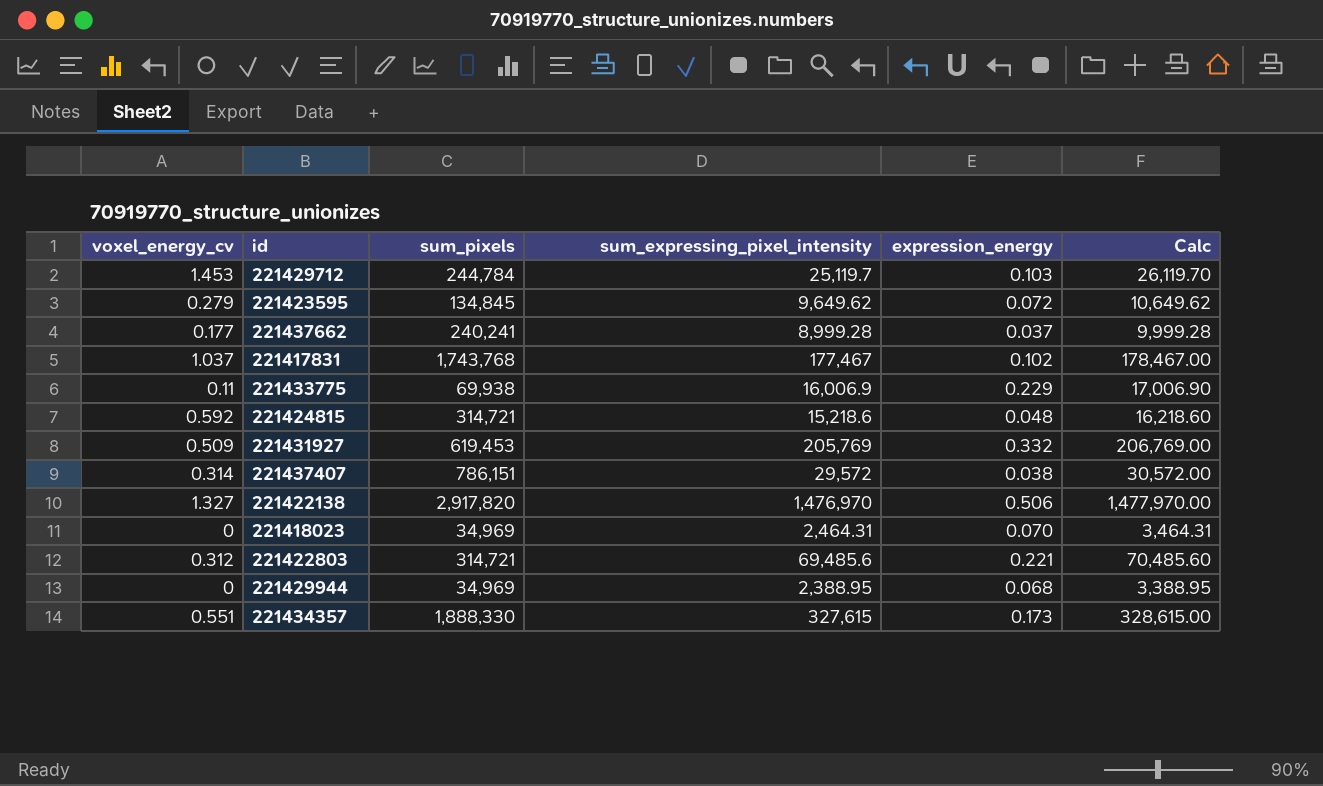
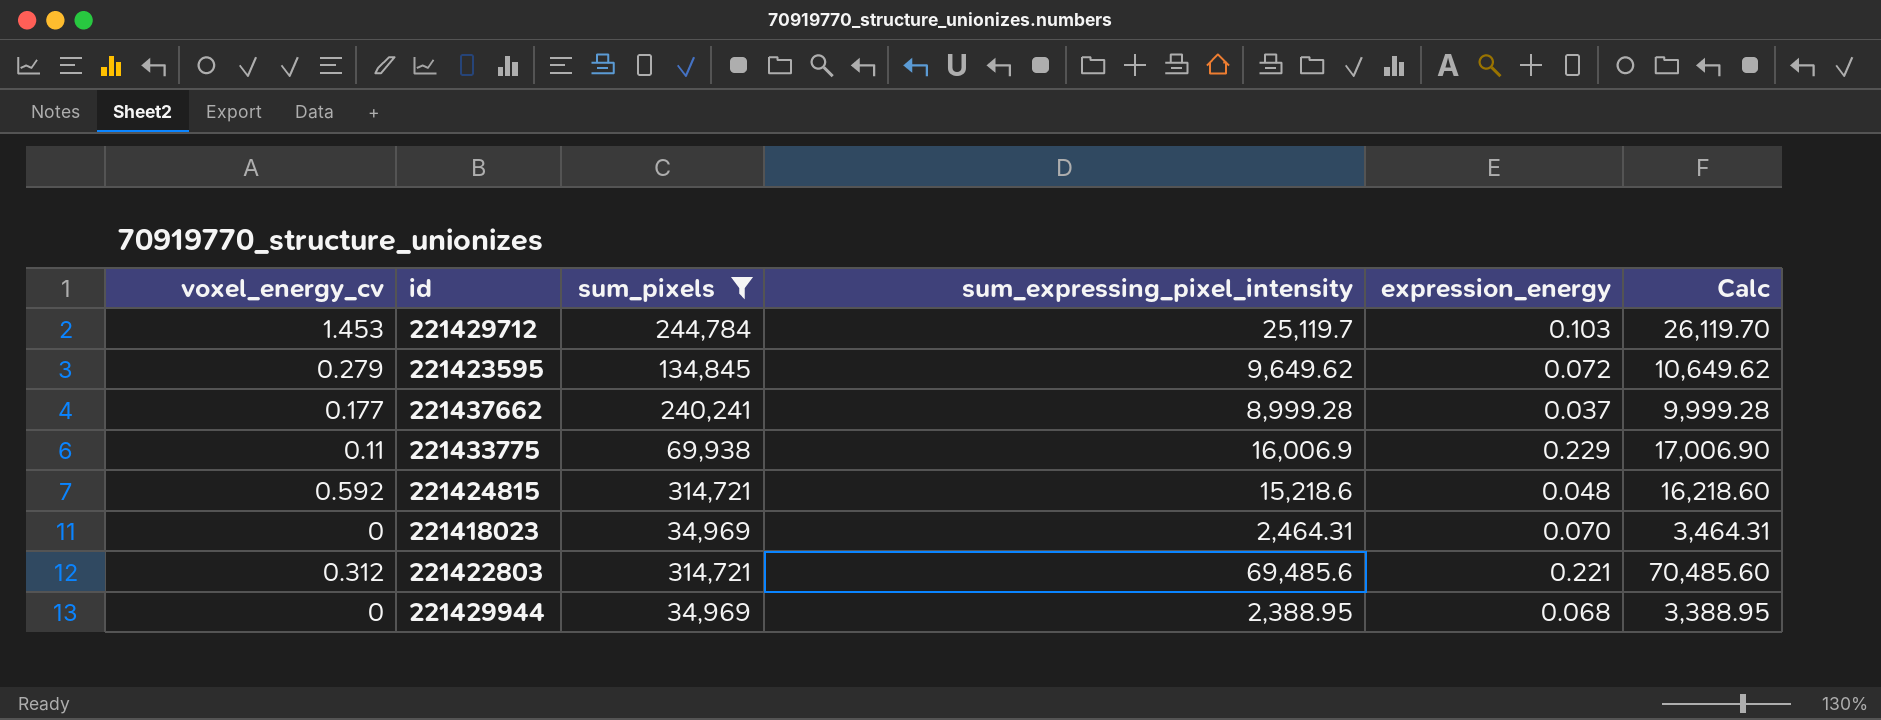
filter: none -> sum_pixels <= 314,721

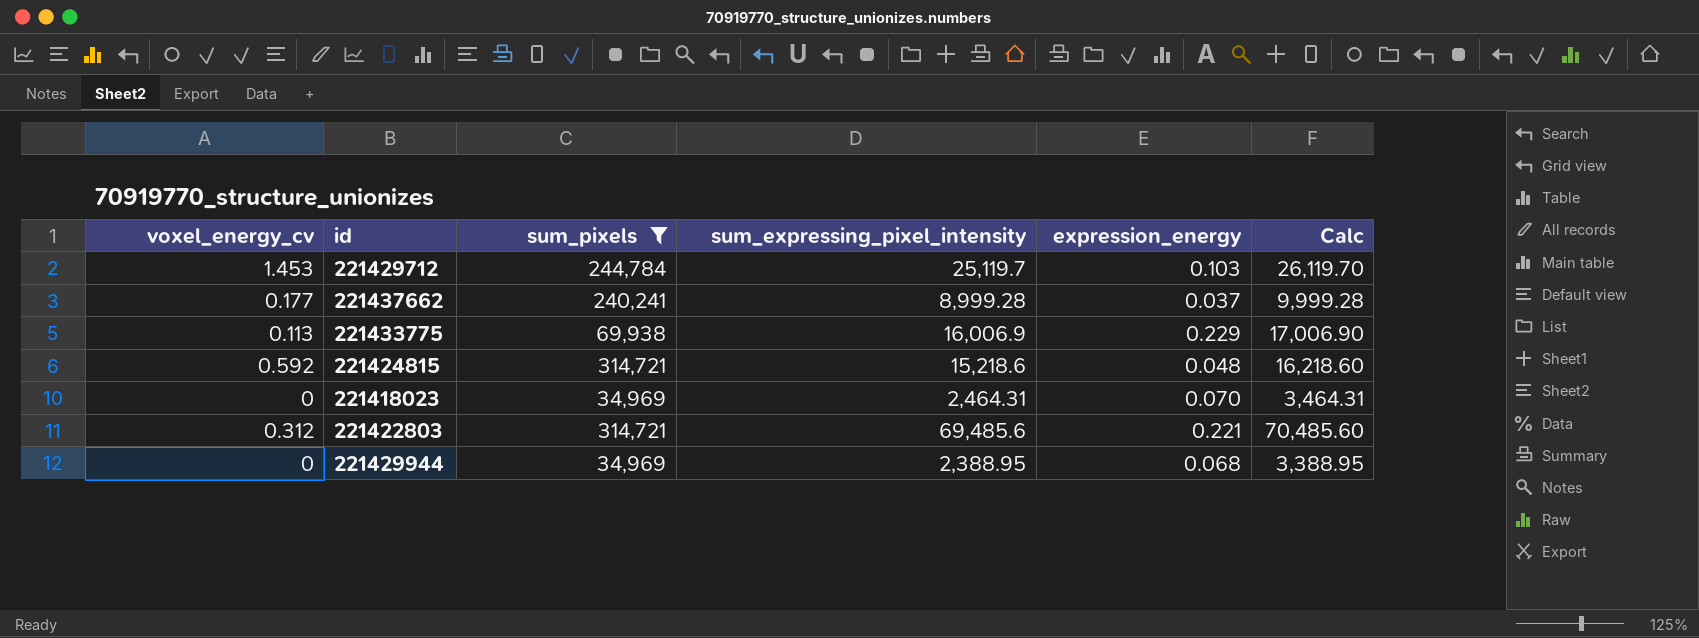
row 221423595: 0.279 | 134,845 | 9,649.62 | 0.072 | 10,649.62 -> none
221433775 | voxel_energy_cv: 0.11 -> 0.113

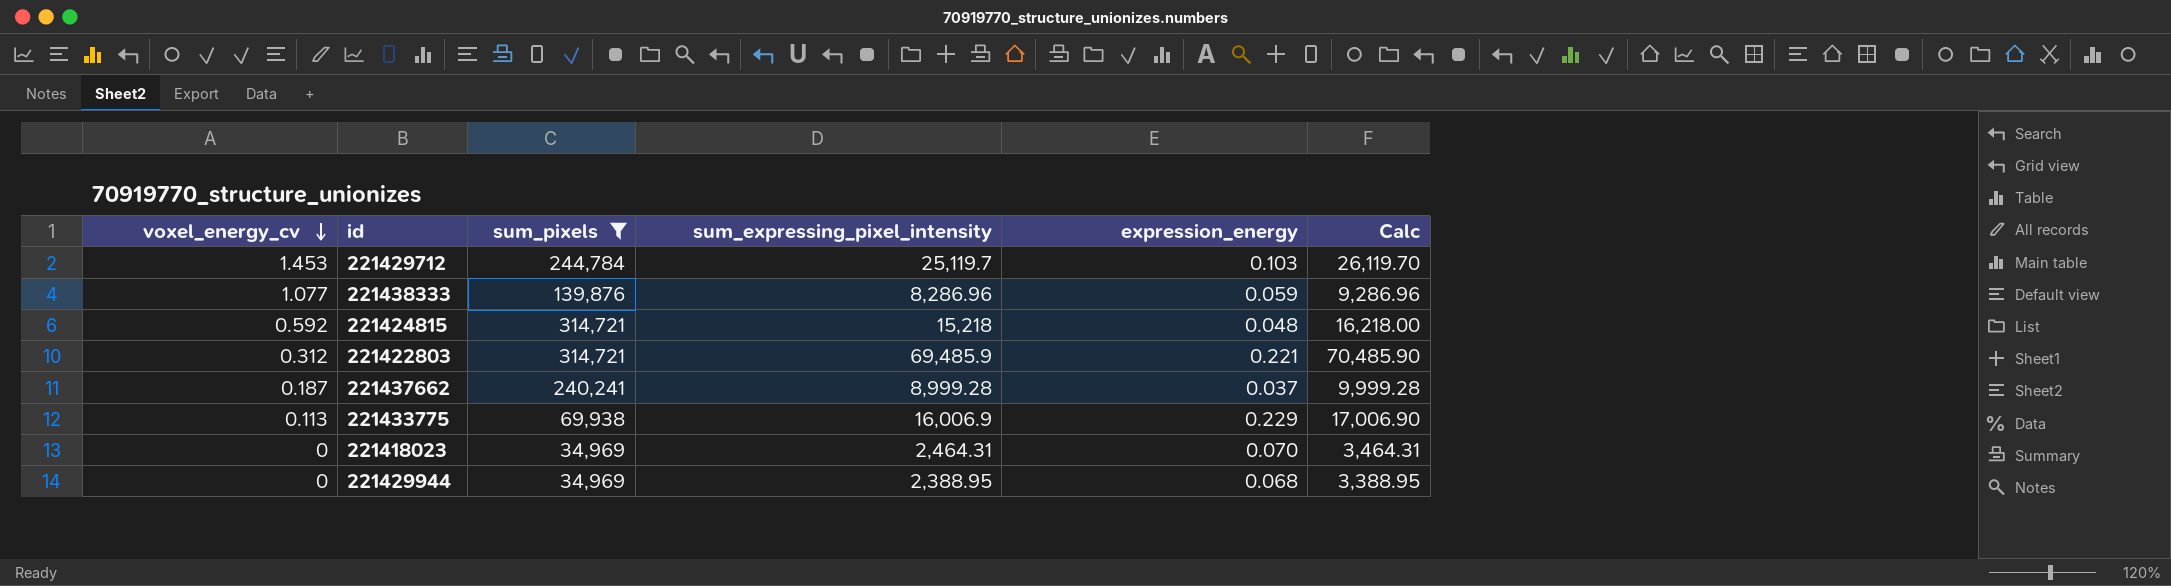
row order: none -> voxel_energy_cv descending
row 221438333: none -> 1.077 | 139,876 | 8,286.96 | 0.059 | 9,286.96
221424815 | sum_expressing_pixel_intensity: 15,218.6 -> 15,218
221424815 | Calc: 16,218.60 -> 16,218.00
221422803 | sum_expressing_pixel_intensity: 69,485.6 -> 69,485.9
221422803 | Calc: 70,485.60 -> 70,485.90
221437662 | voxel_energy_cv: 0.177 -> 0.187

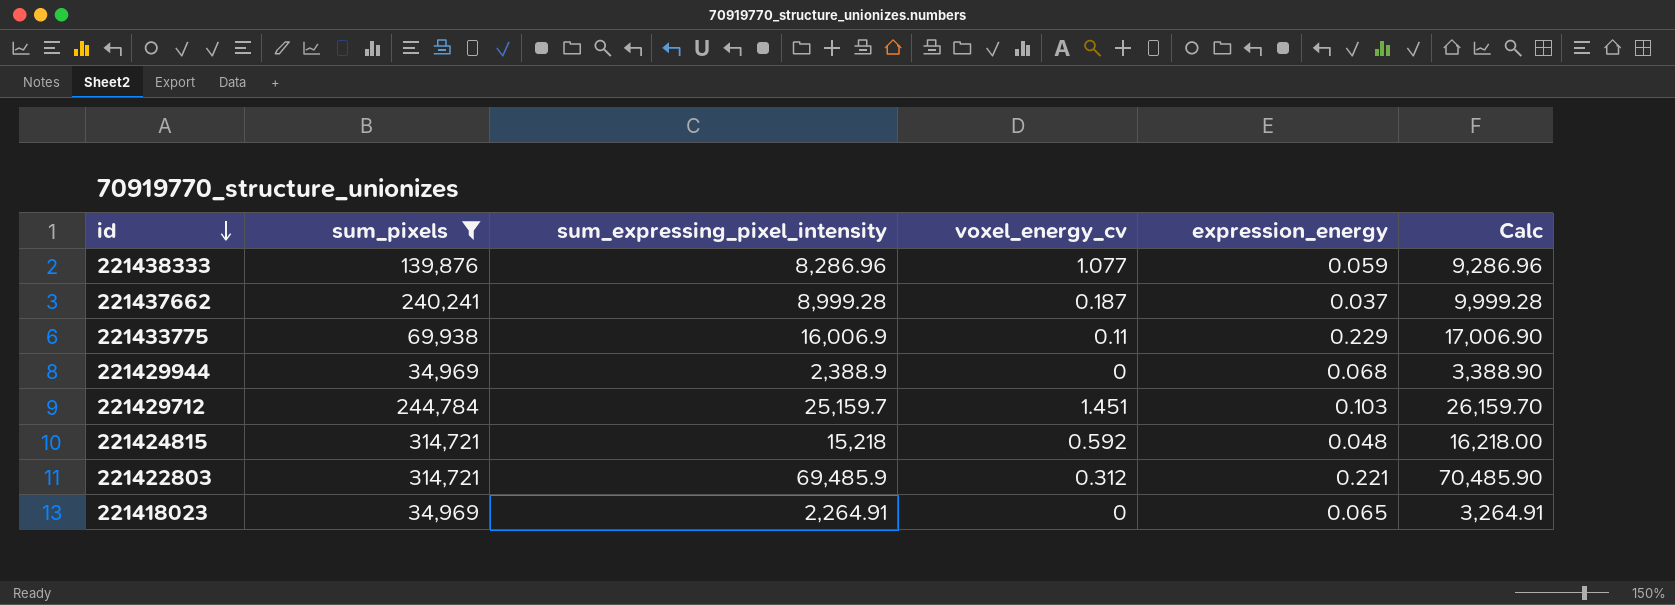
row order: voxel_energy_cv descending -> id descending
column voxel_energy_cv | position: 1 -> 4
221433775 | voxel_energy_cv: 0.113 -> 0.11
221429944 | sum_expressing_pixel_intensity: 2,388.95 -> 2,388.9
221429944 | Calc: 3,388.95 -> 3,388.90
221429712 | sum_expressing_pixel_intensity: 25,119.7 -> 25,159.7
221429712 | voxel_energy_cv: 1.453 -> 1.451
221429712 | Calc: 26,119.70 -> 26,159.70
221418023 | sum_expressing_pixel_intensity: 2,464.31 -> 2,264.91
221418023 | expression_energy: 0.070 -> 0.065
221418023 | Calc: 3,464.31 -> 3,264.91

